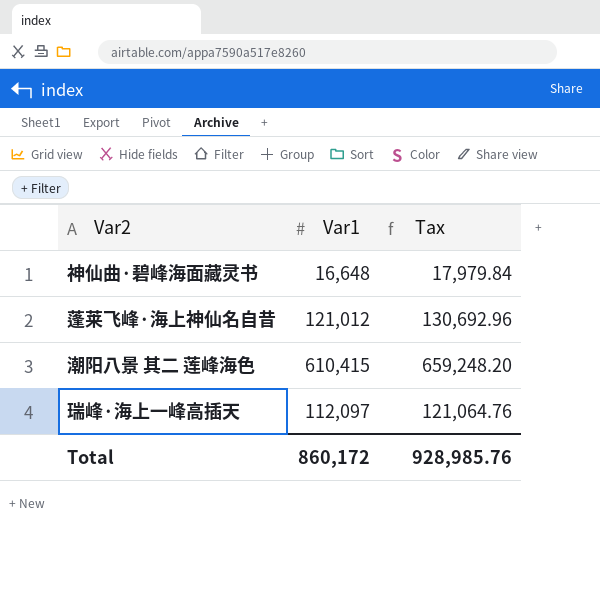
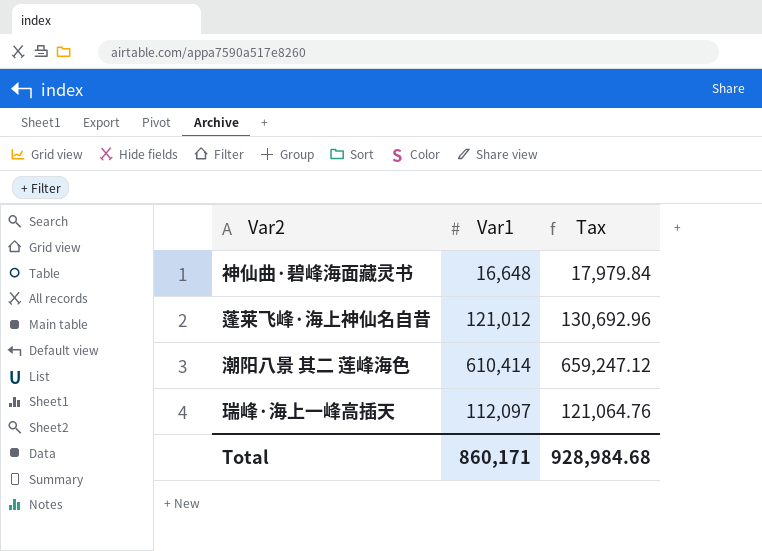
潮阳八景 其二 莲峰海色 | Var1: 610,415 -> 610,414
潮阳八景 其二 莲峰海色 | Tax: 659,248.20 -> 659,247.12
Total | Var1: 860,172 -> 860,171
Total | Tax: 928,985.76 -> 928,984.68

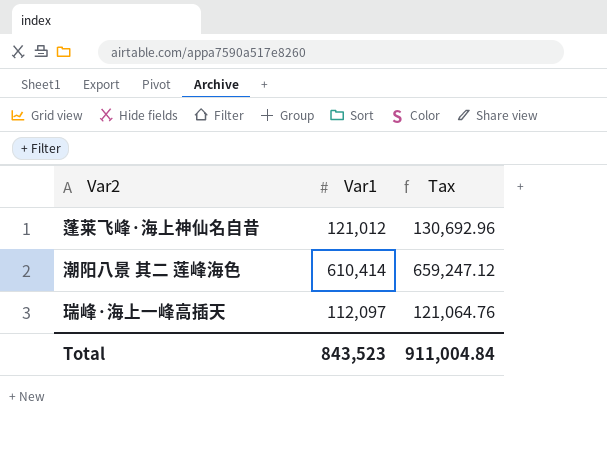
row 神仙曲·碧峰海面藏灵书: 16,648 | 17,979.84 -> none
Total | Var1: 860,171 -> 843,523
Total | Tax: 928,984.68 -> 911,004.84

